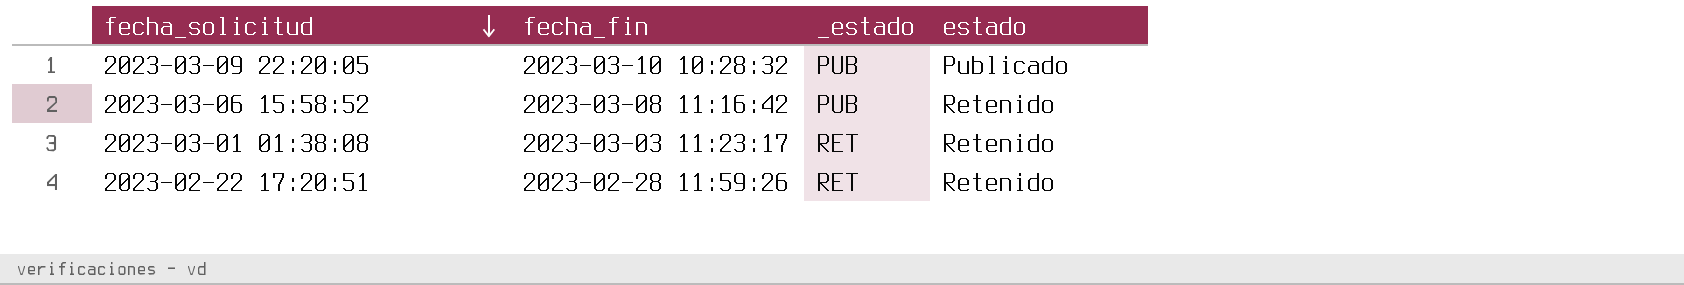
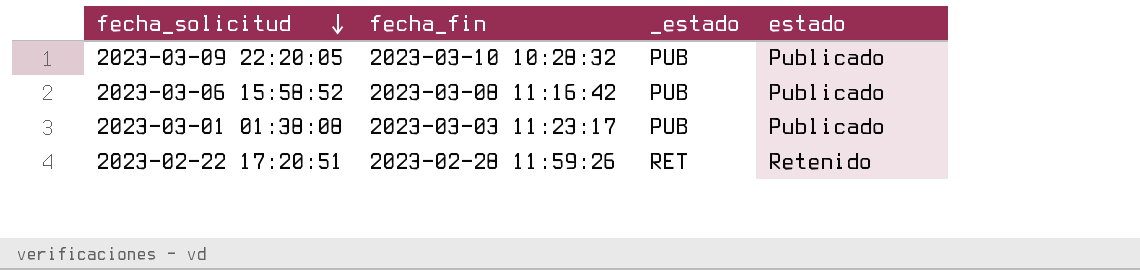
2023-03-06 15:58:52 | estado: Retenido -> Publicado
2023-03-01 01:38:08 | _estado: RET -> PUB
2023-03-01 01:38:08 | estado: Retenido -> Publicado

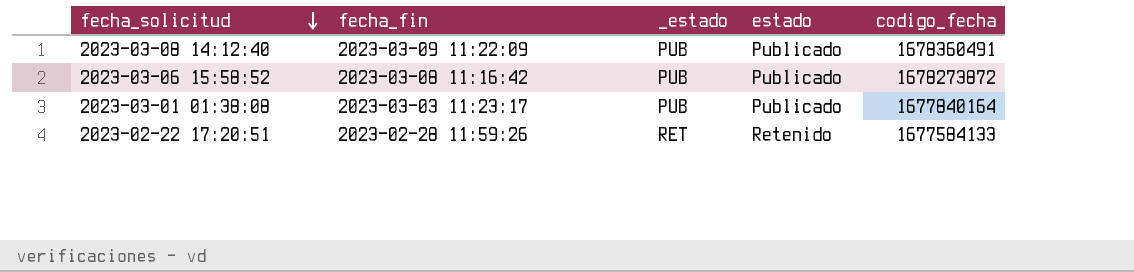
column codigo_fecha | position: none -> 5
row 2023-03-09 22:20:05: 2023-03-10 10:28:32 | PUB | Publicado -> none
row 2023-03-08 14:12:40: none -> 2023-03-09 11:22:09 | PUB | Publicado | 1678360491

